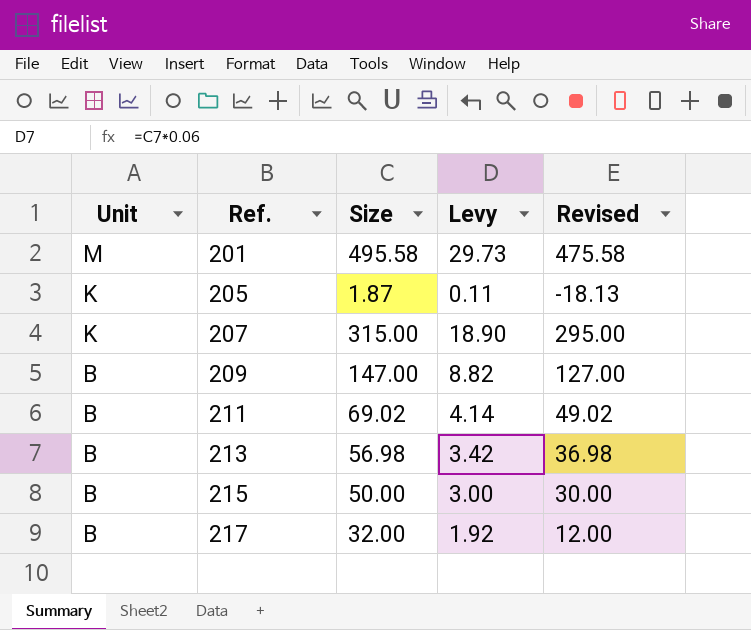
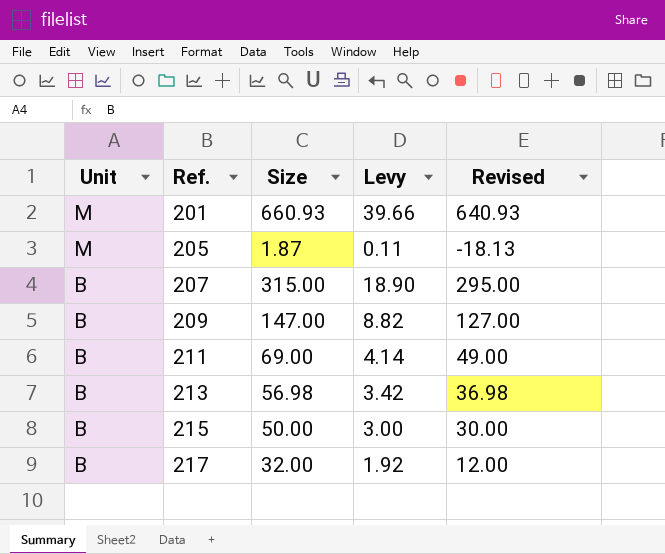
201 | Size: 495.58 -> 660.93
201 | Levy: 29.73 -> 39.66
201 | Revised: 475.58 -> 640.93
205 | Unit: K -> M
207 | Unit: K -> B
211 | Size: 69.02 -> 69.00
211 | Revised: 49.02 -> 49.00

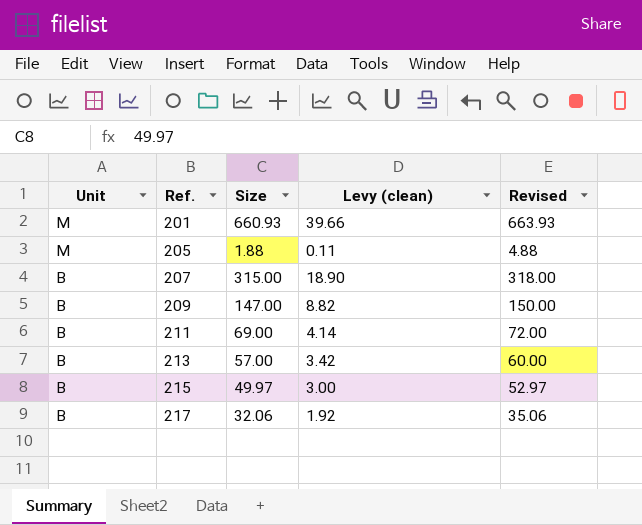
column name: Levy -> Levy (clean)
column Revised | formula: [Size] - 20 -> [Size] + 3
205 | Size: 1.87 -> 1.88
213 | Size: 56.98 -> 57.00
215 | Size: 50.00 -> 49.97
217 | Size: 32.00 -> 32.06

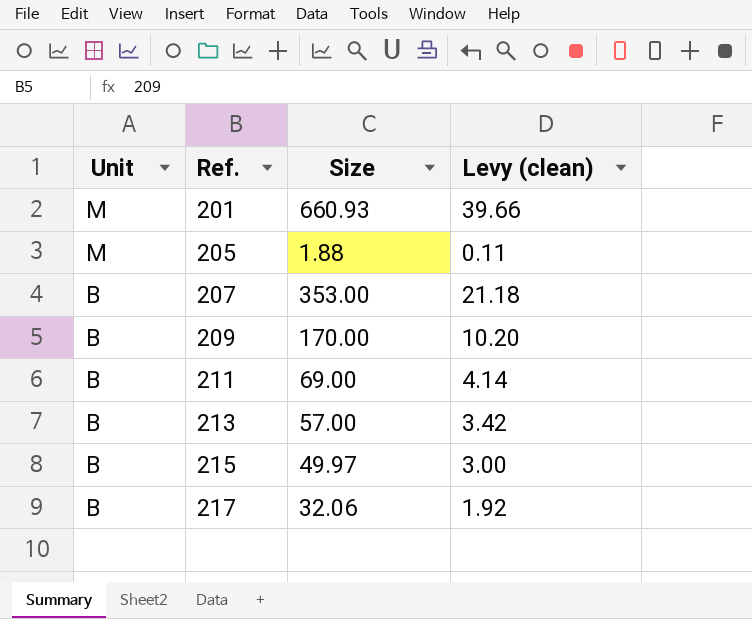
column Revised | formula: [Size] + 3 -> none
207 | Size: 315.00 -> 353.00
207 | Levy (clean): 18.90 -> 21.18
209 | Size: 147.00 -> 170.00
209 | Levy (clean): 8.82 -> 10.20

